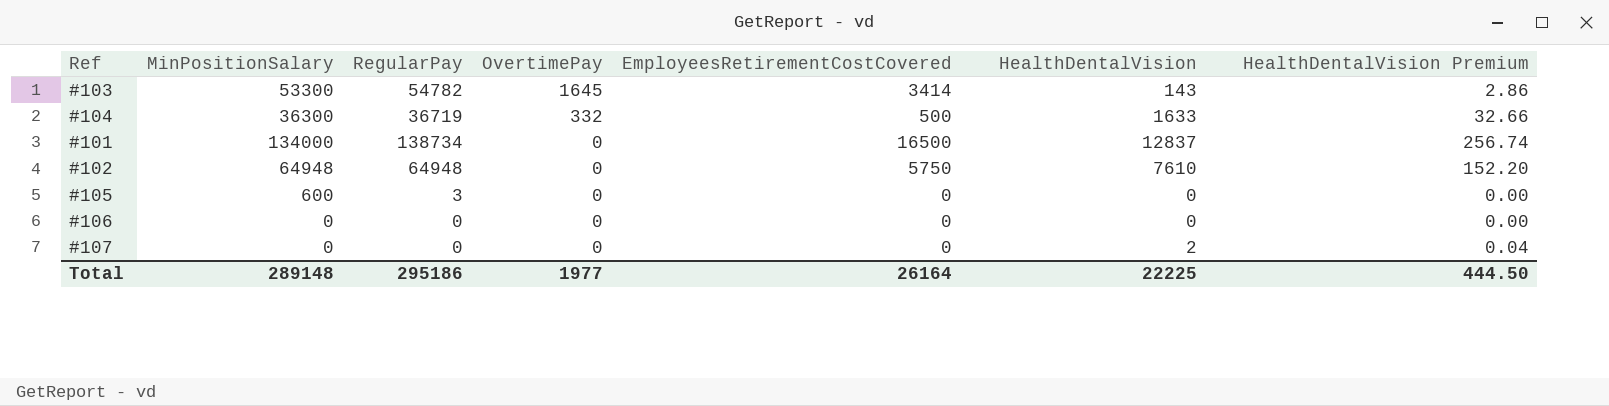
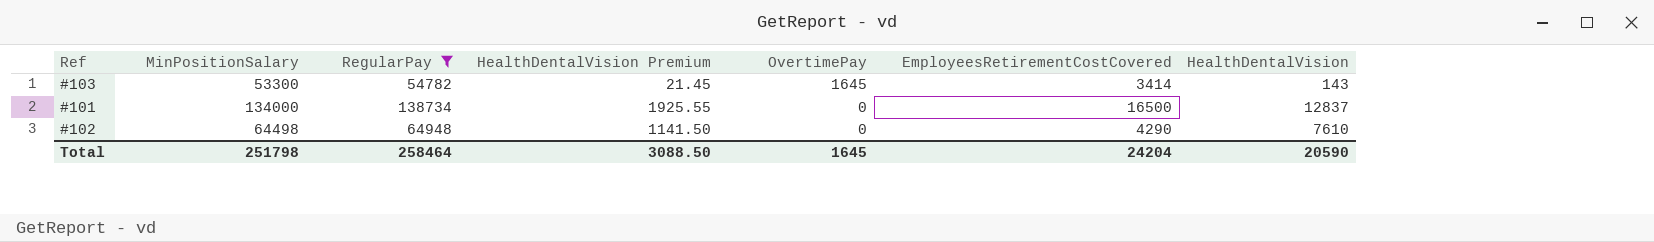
filter: none -> RegularPay >= 54782
column HealthDentalVision Premium | formula: [HealthDentalVision] * 0.02 -> [HealthDentalVision] * 0.15
column HealthDentalVision Premium | position: 7 -> 4
#102 | MinPositionSalary: 64948 -> 64498
#102 | EmployeesRetirementCostCovered: 5750 -> 4290
Total | MinPositionSalary: 289148 -> 251798
Total | RegularPay: 295186 -> 258464
Total | HealthDentalVision Premium: 444.50 -> 3088.50
Total | OvertimePay: 1977 -> 1645
Total | EmployeesRetirementCostCovered: 26164 -> 24204
Total | HealthDentalVision: 22225 -> 20590

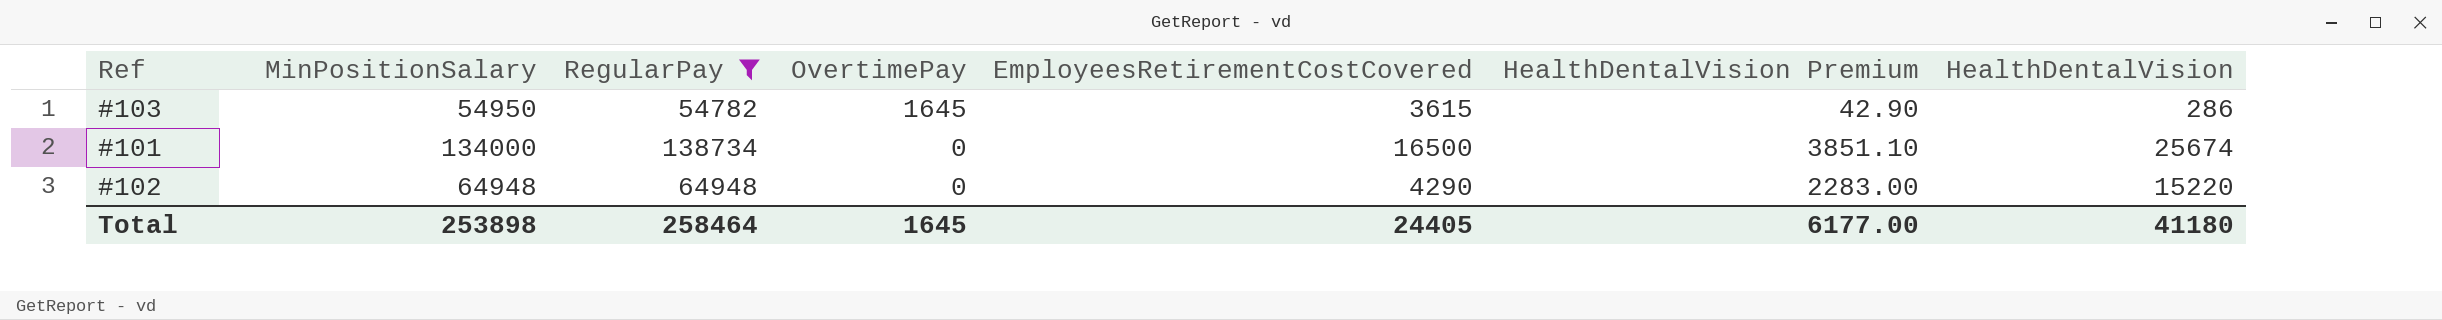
column HealthDentalVision Premium | position: 4 -> 6
#103 | MinPositionSalary: 53300 -> 54950
#103 | EmployeesRetirementCostCovered: 3414 -> 3615
#103 | HealthDentalVision Premium: 21.45 -> 42.90
#103 | HealthDentalVision: 143 -> 286
#101 | HealthDentalVision Premium: 1925.55 -> 3851.10
#101 | HealthDentalVision: 12837 -> 25674
#102 | MinPositionSalary: 64498 -> 64948
#102 | HealthDentalVision Premium: 1141.50 -> 2283.00
#102 | HealthDentalVision: 7610 -> 15220
Total | MinPositionSalary: 251798 -> 253898
Total | EmployeesRetirementCostCovered: 24204 -> 24405
Total | HealthDentalVision Premium: 3088.50 -> 6177.00
Total | HealthDentalVision: 20590 -> 41180

